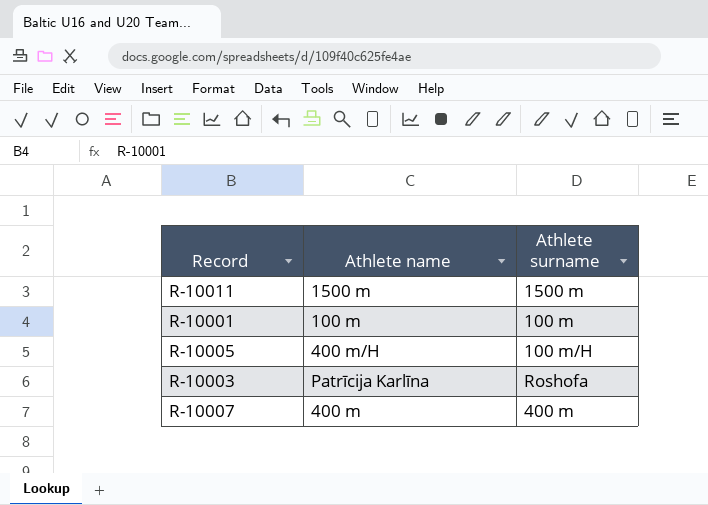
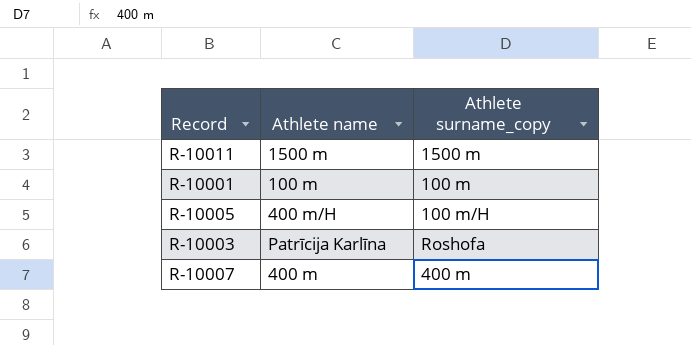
column name: Athlete surname -> Athlete surname_copy

